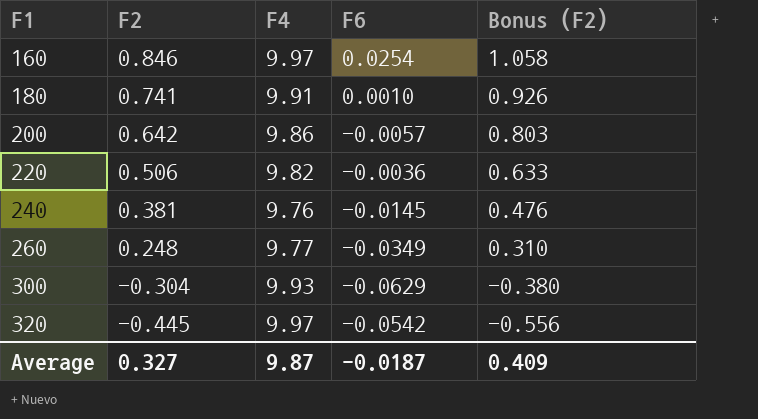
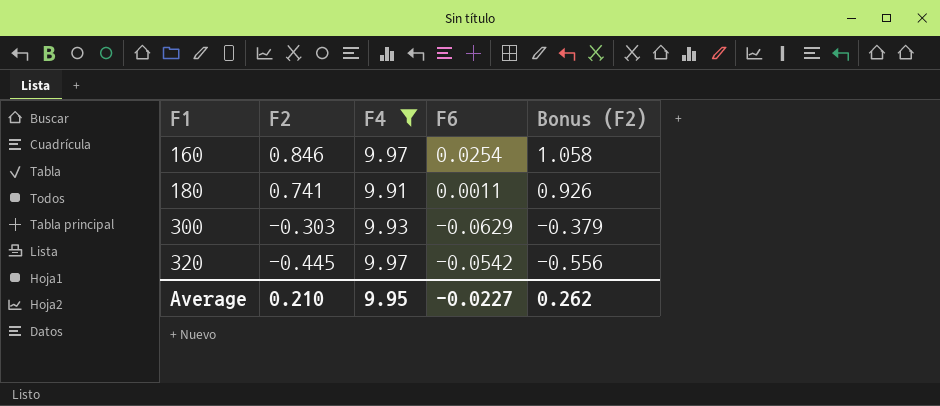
filter: none -> F4 >= 9.91
180 | F6: 0.0010 -> 0.0011
300 | F2: -0.304 -> -0.303
300 | Bonus (F2): -0.380 -> -0.379
Average | F2: 0.327 -> 0.210
Average | F4: 9.87 -> 9.95
Average | F6: -0.0187 -> -0.0227
Average | Bonus (F2): 0.409 -> 0.262

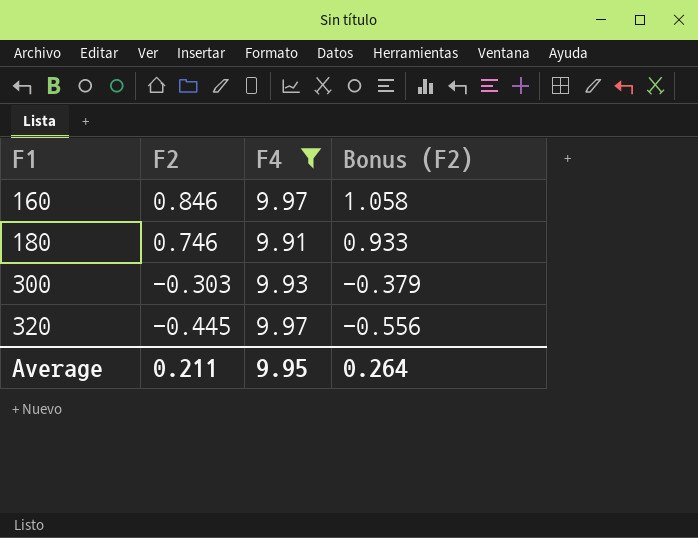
column F6 | position: 4 -> none
180 | F2: 0.741 -> 0.746
180 | Bonus (F2): 0.926 -> 0.933
Average | F2: 0.210 -> 0.211
Average | Bonus (F2): 0.262 -> 0.264

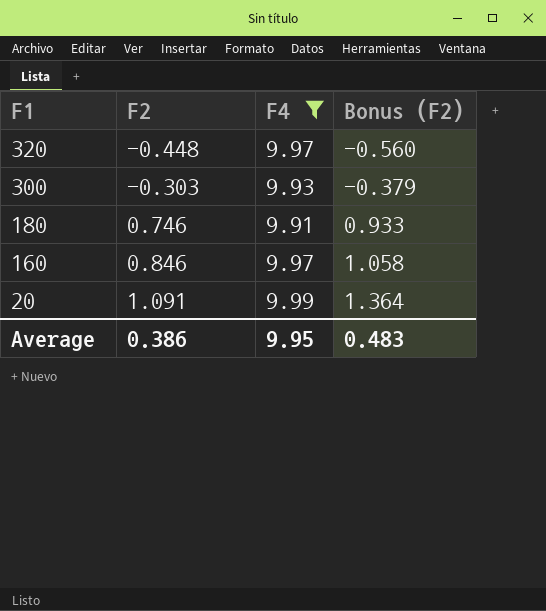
row order: F1 ascending -> F1 descending
320 | F2: -0.445 -> -0.448
320 | Bonus (F2): -0.556 -> -0.560
row 20: none -> 1.091 | 9.99 | 1.364
Average | F2: 0.211 -> 0.386
Average | Bonus (F2): 0.264 -> 0.483

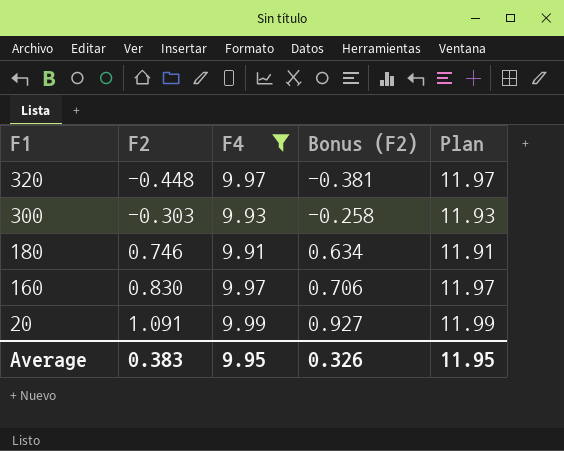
column Bonus (F2) | formula: [F2] * 1.25 -> [F2] * 0.85
column Plan | formula: none -> [F4] + 2
160 | F2: 0.846 -> 0.830
Average | F2: 0.386 -> 0.383
Average | Bonus (F2): 0.483 -> 0.326

